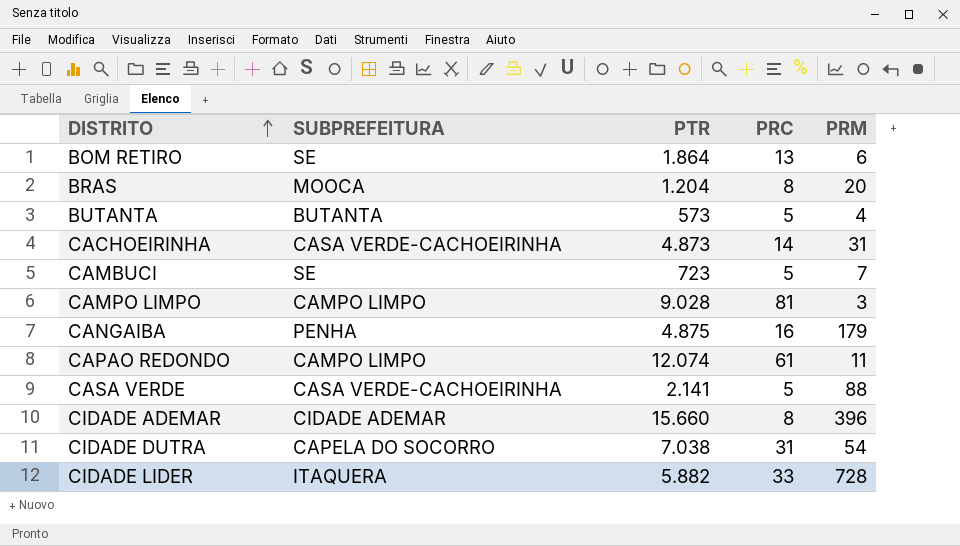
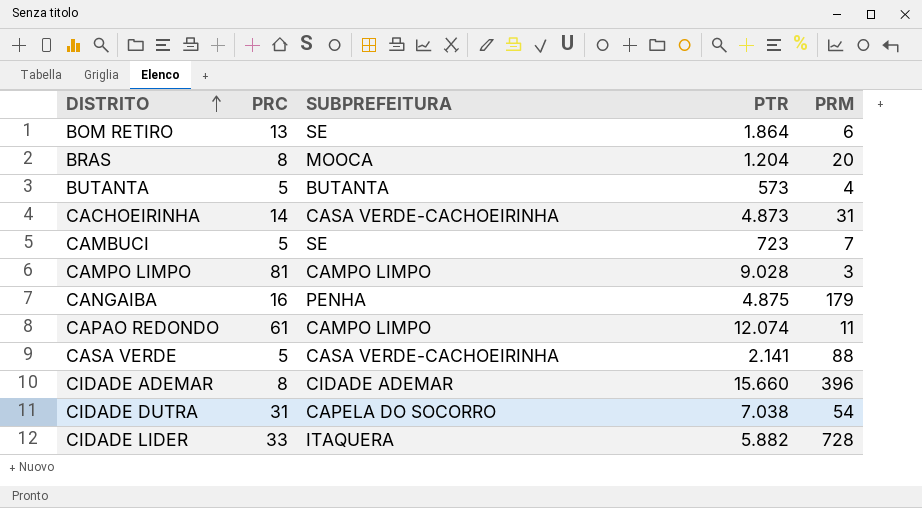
column PRC | position: 4 -> 2

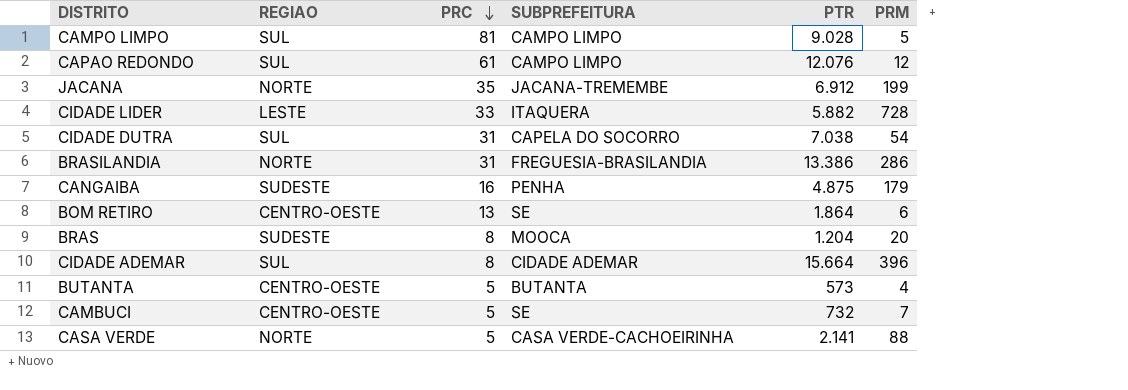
row order: DISTRITO ascending -> PRC descending
column REGIAO | position: none -> 2
row CACHOEIRINHA: 14 | CASA VERDE-CACHOEIRINHA | 4.873 | 31 -> none
CAMPO LIMPO | PRM: 3 -> 5
CAPAO REDONDO | PTR: 12.074 -> 12.076
CAPAO REDONDO | PRM: 11 -> 12
row JACANA: none -> NORTE | 35 | JACANA-TREMEMBE | 6.912 | 199
row BRASILANDIA: none -> NORTE | 31 | FREGUESIA-BRASILANDIA | 13.386 | 286
CIDADE ADEMAR | PTR: 15.660 -> 15.664
CAMBUCI | PTR: 723 -> 732

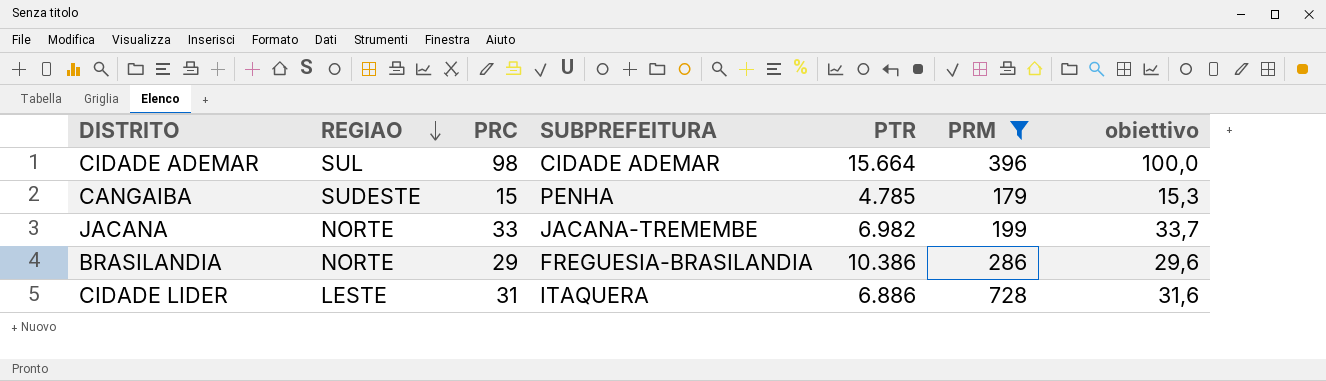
filter: none -> PRM >= 179
row order: PRC descending -> REGIAO descending
column obiettivo | formula: none -> [PRC] * 1,02
CIDADE ADEMAR | PRC: 8 -> 98
CANGAIBA | PRC: 16 -> 15
CANGAIBA | PTR: 4.875 -> 4.785
JACANA | PRC: 35 -> 33
JACANA | PTR: 6.912 -> 6.982
BRASILANDIA | PRC: 31 -> 29
BRASILANDIA | PTR: 13.386 -> 10.386
CIDADE LIDER | PRC: 33 -> 31
CIDADE LIDER | PTR: 5.882 -> 6.886

